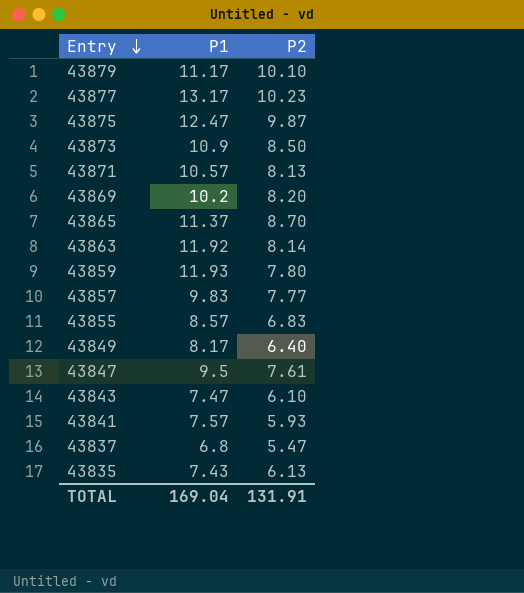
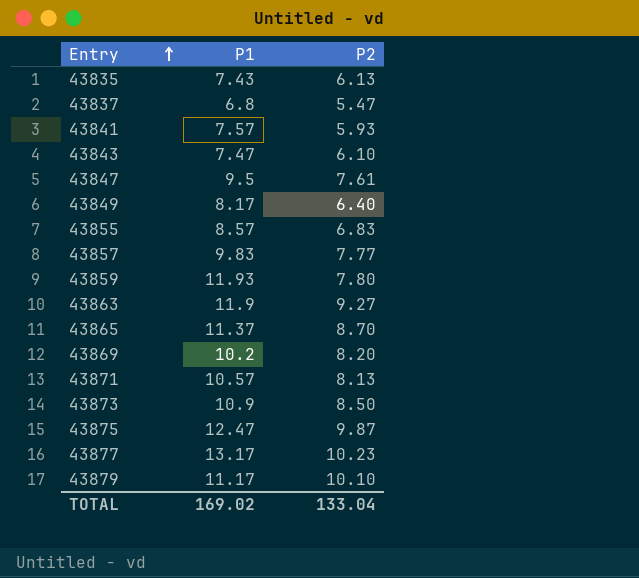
row order: Entry descending -> Entry ascending
43863 | P1: 11.92 -> 11.9
43863 | P2: 8.14 -> 9.27
TOTAL | P1: 169.04 -> 169.02
TOTAL | P2: 131.91 -> 133.04

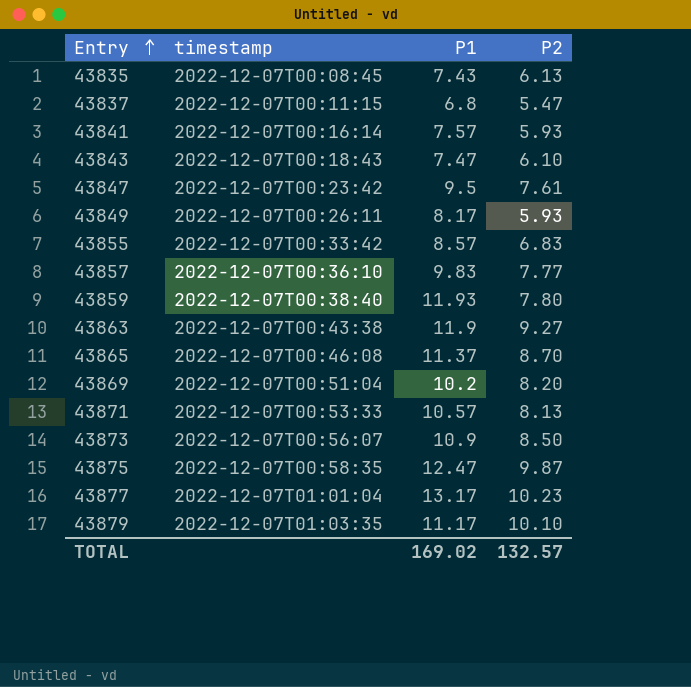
column timestamp | position: none -> 2
43849 | P2: 6.40 -> 5.93
TOTAL | P2: 133.04 -> 132.57

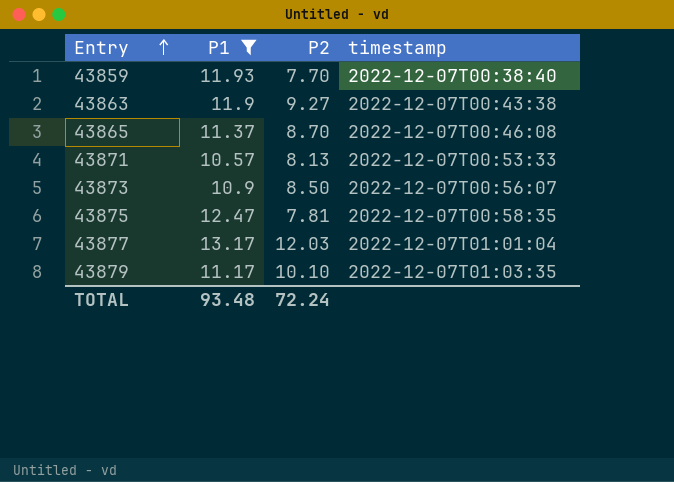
filter: none -> P1 >= 10.57
column timestamp | position: 2 -> 4
43859 | P2: 7.80 -> 7.70
43875 | P2: 9.87 -> 7.81
43877 | P2: 10.23 -> 12.03
TOTAL | P1: 169.02 -> 93.48
TOTAL | P2: 132.57 -> 72.24

